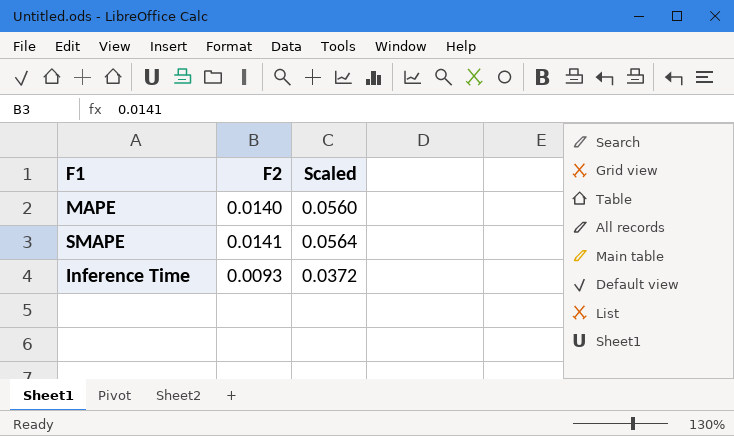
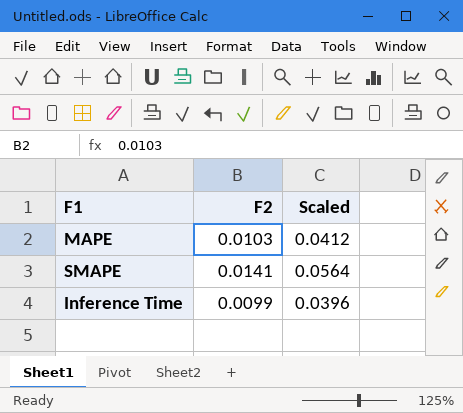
MAPE | F2: 0.0140 -> 0.0103
MAPE | Scaled: 0.0560 -> 0.0412
Inference Time | F2: 0.0093 -> 0.0099
Inference Time | Scaled: 0.0372 -> 0.0396

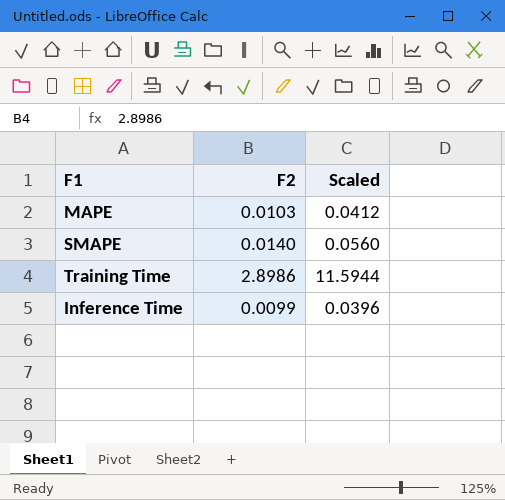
SMAPE | F2: 0.0141 -> 0.0140
SMAPE | Scaled: 0.0564 -> 0.0560
row Training Time: none -> 2.8986 | 11.5944

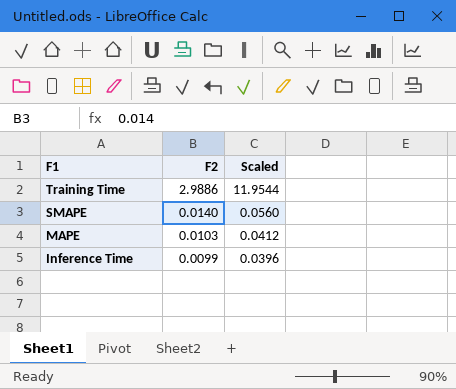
row order: none -> F1 descending
Training Time | F2: 2.8986 -> 2.9886
Training Time | Scaled: 11.5944 -> 11.9544

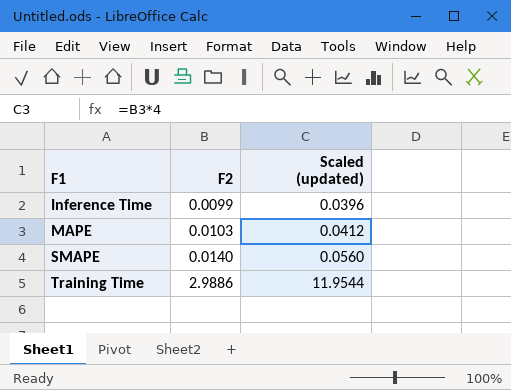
row order: F1 descending -> F1 ascending
column name: Scaled -> Scaled (updated)

